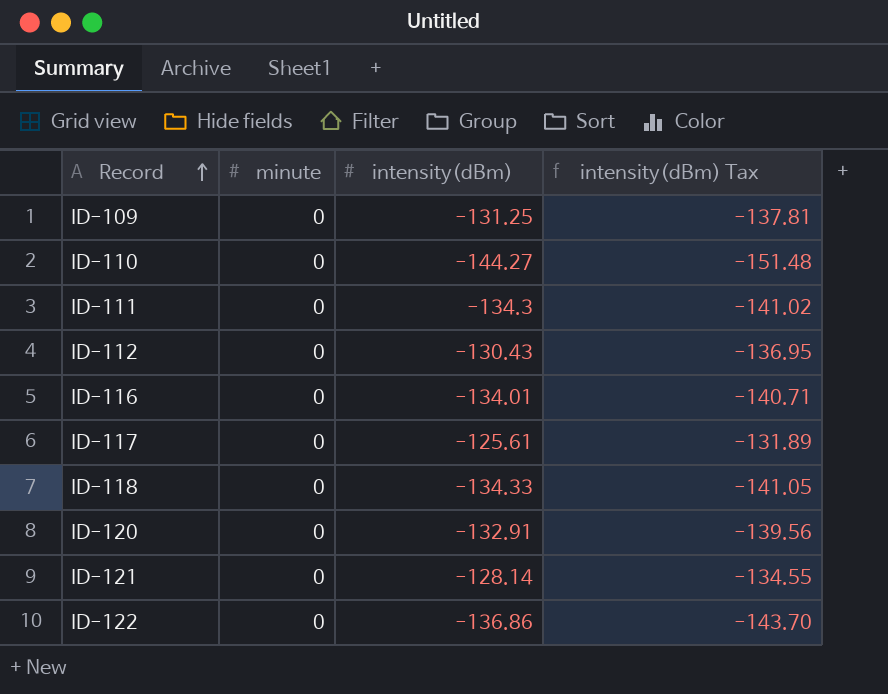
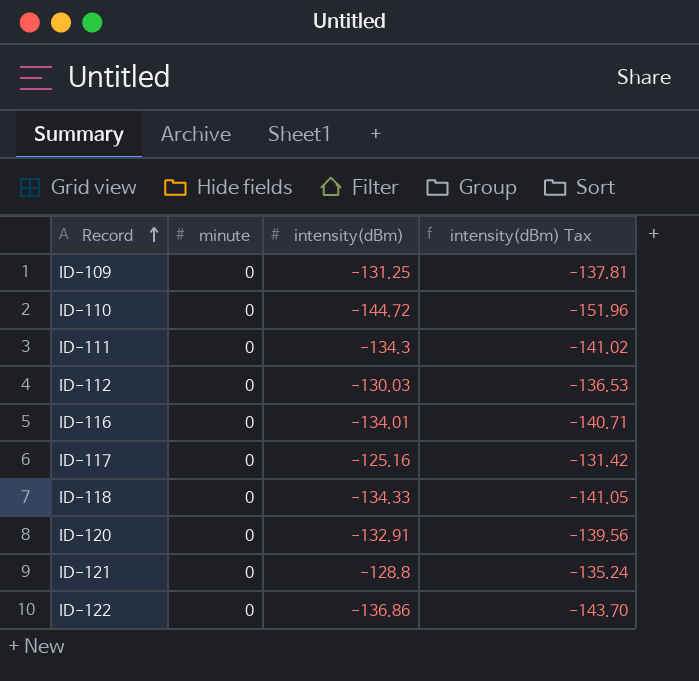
ID-110 | intensity(dBm): -144.27 -> -144.72
ID-110 | intensity(dBm) Tax: -151.48 -> -151.96
ID-112 | intensity(dBm): -130.43 -> -130.03
ID-112 | intensity(dBm) Tax: -136.95 -> -136.53
ID-117 | intensity(dBm): -125.61 -> -125.16
ID-117 | intensity(dBm) Tax: -131.89 -> -131.42
ID-121 | intensity(dBm): -128.14 -> -128.8
ID-121 | intensity(dBm) Tax: -134.55 -> -135.24

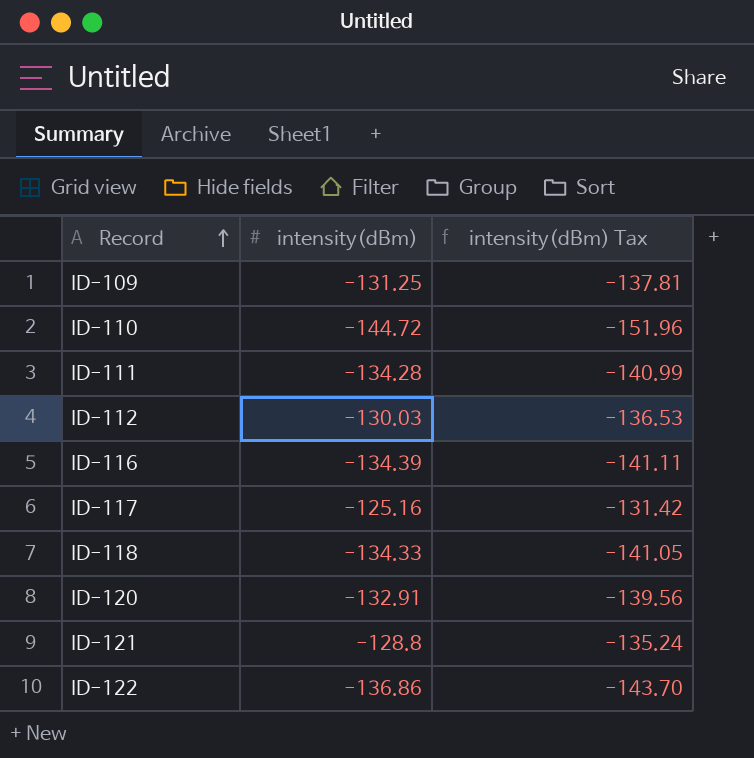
column minute | position: 2 -> none
ID-111 | intensity(dBm): -134.3 -> -134.28
ID-111 | intensity(dBm) Tax: -141.02 -> -140.99
ID-116 | intensity(dBm): -134.01 -> -134.39
ID-116 | intensity(dBm) Tax: -140.71 -> -141.11

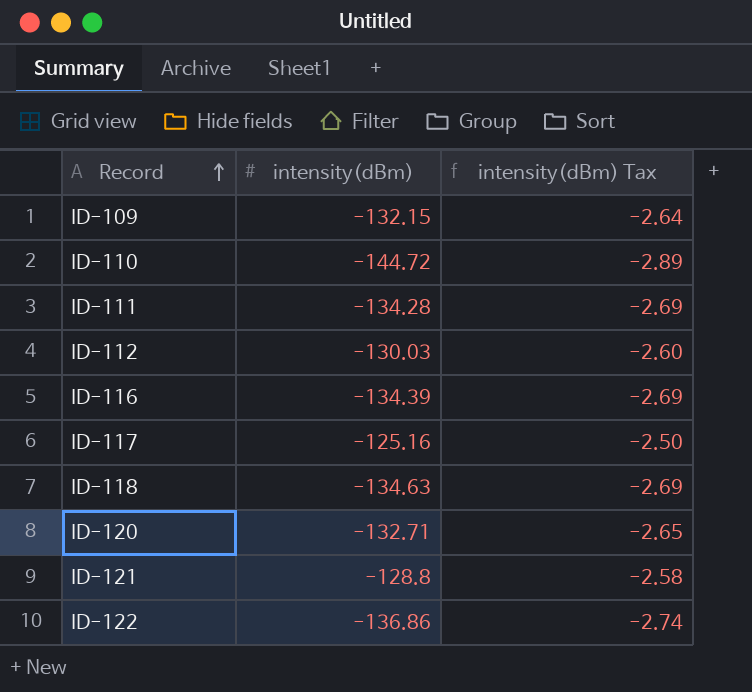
column intensity(dBm) Tax | formula: [intensity(dBm)] * 1.05 -> [intensity(dBm)] * 0.02
ID-109 | intensity(dBm): -131.25 -> -132.15
ID-118 | intensity(dBm): -134.33 -> -134.63
ID-120 | intensity(dBm): -132.91 -> -132.71

